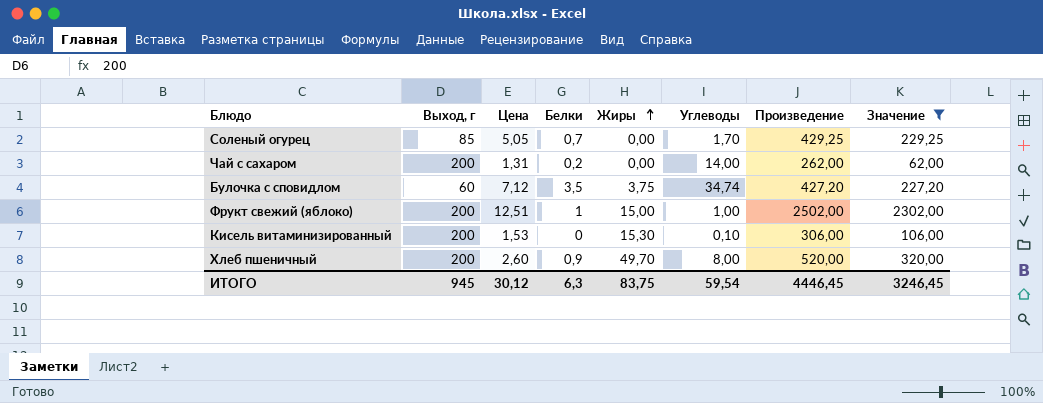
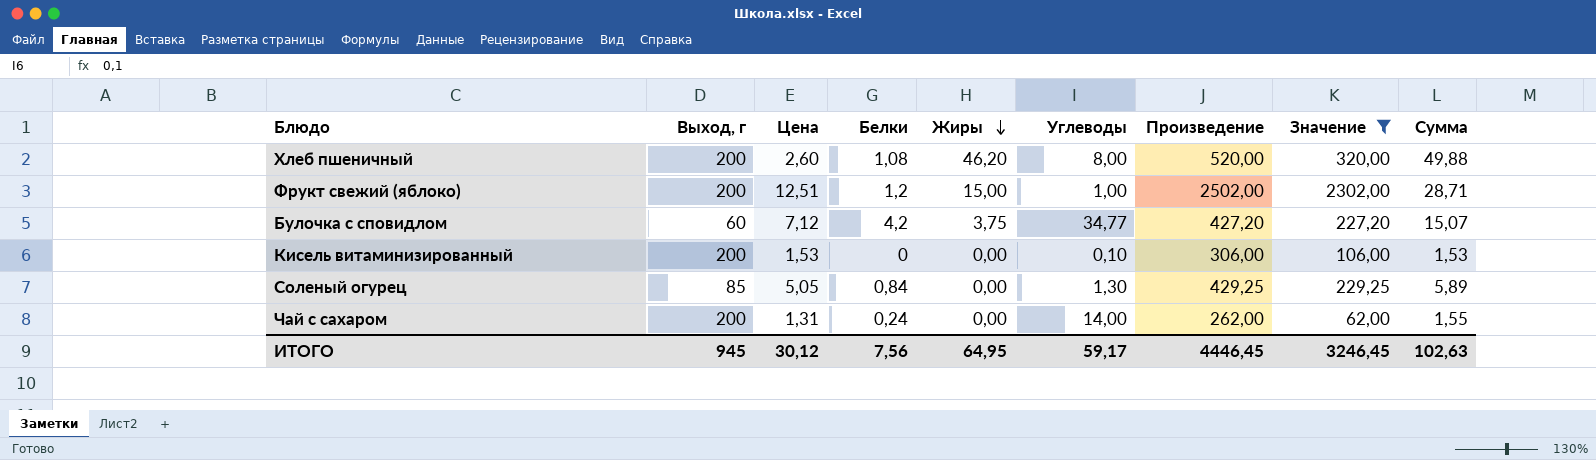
row order: Жиры ascending -> Жиры descending
column Сумма | formula: none -> [Цена] + [Белки] + [Жиры]
Хлеб пшеничный | Белки: 0,9 -> 1,08
Хлеб пшеничный | Жиры: 49,70 -> 46,20
Фрукт свежий (яблоко) | Белки: 1 -> 1,2
Булочка с сповидлом | Белки: 3,5 -> 4,2
Булочка с сповидлом | Углеводы: 34,74 -> 34,77
Кисель витаминизированный | Жиры: 15,30 -> 0,00
Соленый огурец | Белки: 0,7 -> 0,84
Соленый огурец | Углеводы: 1,70 -> 1,30
Чай с сахаром | Белки: 0,2 -> 0,24
ИТОГО | Белки: 6,3 -> 7,56
ИТОГО | Жиры: 83,75 -> 64,95
ИТОГО | Углеводы: 59,54 -> 59,17

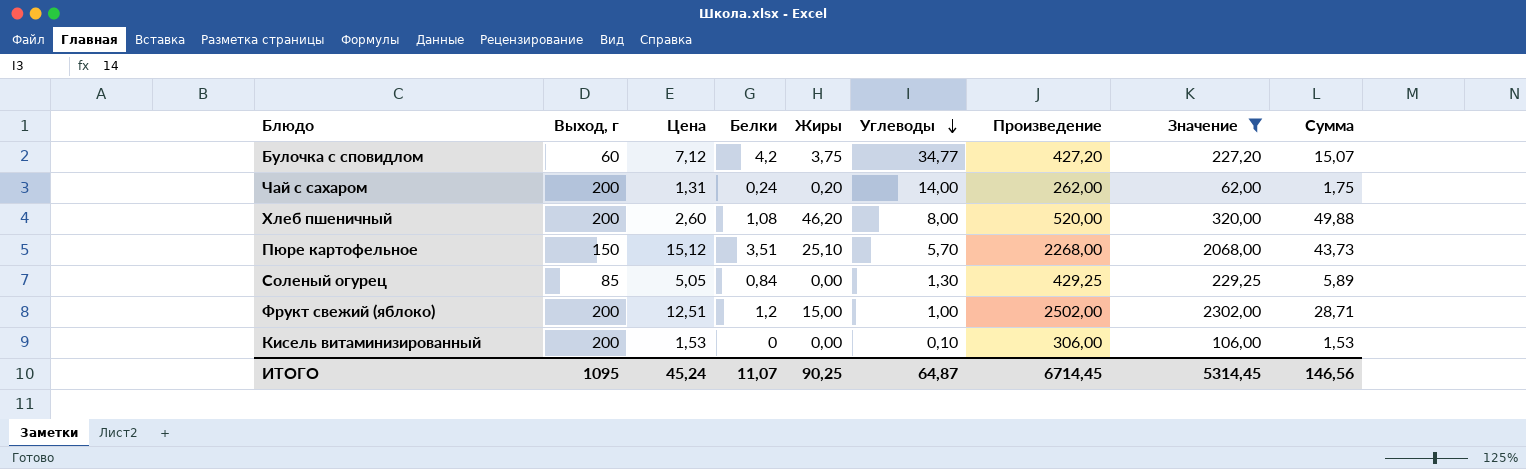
row order: Жиры descending -> Углеводы descending
Чай с сахаром | Жиры: 0,00 -> 0,20
Чай с сахаром | Сумма: 1,55 -> 1,75
row Пюре картофельное: none -> 150 | 15,12 | 3,51 | 25,10 | 5,70 | 2268,00 | 2068,00 | 43,73
ИТОГО | Выход, г: 945 -> 1095
ИТОГО | Цена: 30,12 -> 45,24
ИТОГО | Белки: 7,56 -> 11,07
ИТОГО | Жиры: 64,95 -> 90,25
ИТОГО | Углеводы: 59,17 -> 64,87
ИТОГО | Произведение: 4446,45 -> 6714,45
ИТОГО | Значение: 3246,45 -> 5314,45
ИТОГО | Сумма: 102,63 -> 146,56

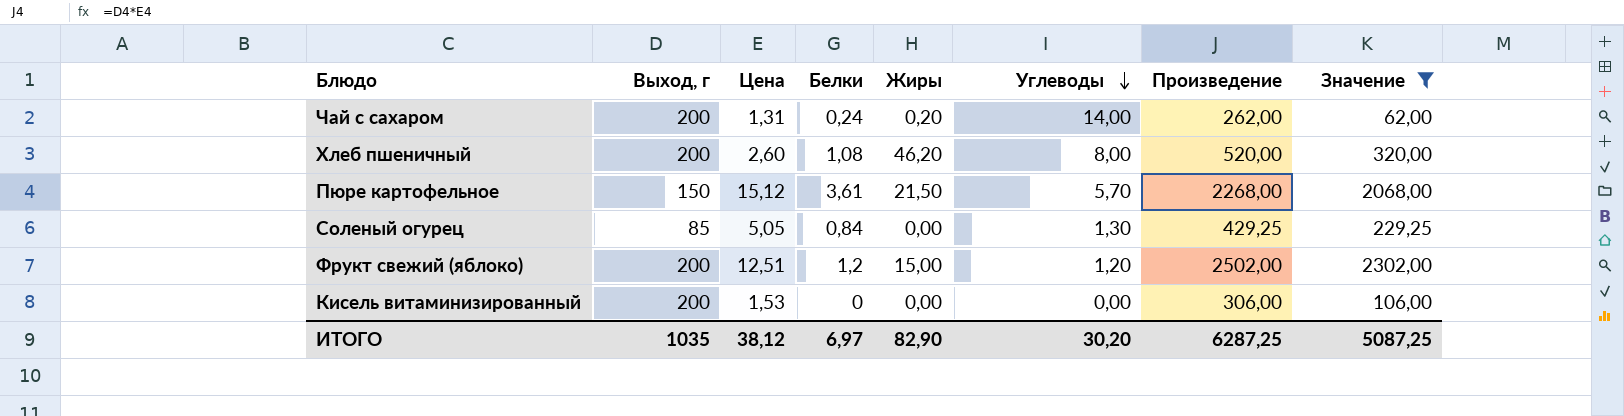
column Сумма | formula: [Цена] + [Белки] + [Жиры] -> none
row Булочка с сповидлом: 60 | 7,12 | 4,2 | 3,75 | 34,77 | 427,20 | 227,20 | 15,07 -> none
Пюре картофельное | Белки: 3,51 -> 3,61
Пюре картофельное | Жиры: 25,10 -> 21,50
Фрукт свежий (яблоко) | Углеводы: 1,00 -> 1,20
Кисель витаминизированный | Углеводы: 0,10 -> 0,00
ИТОГО | Выход, г: 1095 -> 1035
ИТОГО | Цена: 45,24 -> 38,12
ИТОГО | Белки: 11,07 -> 6,97
ИТОГО | Жиры: 90,25 -> 82,90
ИТОГО | Углеводы: 64,87 -> 30,20
ИТОГО | Произведение: 6714,45 -> 6287,25
ИТОГО | Значение: 5314,45 -> 5087,25

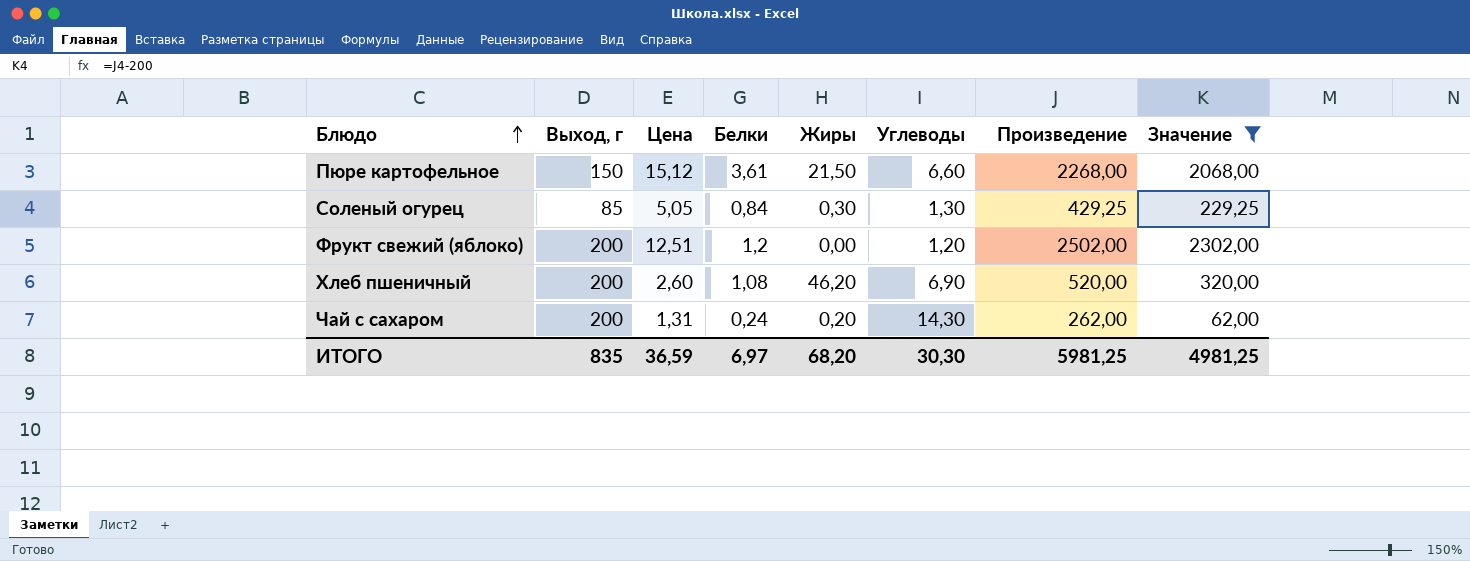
row order: Углеводы descending -> Блюдо ascending
row Кисель витаминизированный: 200 | 1,53 | 0 | 0,00 | 0,00 | 306,00 | 106,00 -> none
Пюре картофельное | Углеводы: 5,70 -> 6,60
Соленый огурец | Жиры: 0,00 -> 0,30
Фрукт свежий (яблоко) | Жиры: 15,00 -> 0,00
Хлеб пшеничный | Углеводы: 8,00 -> 6,90
Чай с сахаром | Углеводы: 14,00 -> 14,30
ИТОГО | Выход, г: 1035 -> 835
ИТОГО | Цена: 38,12 -> 36,59
ИТОГО | Жиры: 82,90 -> 68,20
ИТОГО | Углеводы: 30,20 -> 30,30
ИТОГО | Произведение: 6287,25 -> 5981,25
ИТОГО | Значение: 5087,25 -> 4981,25

